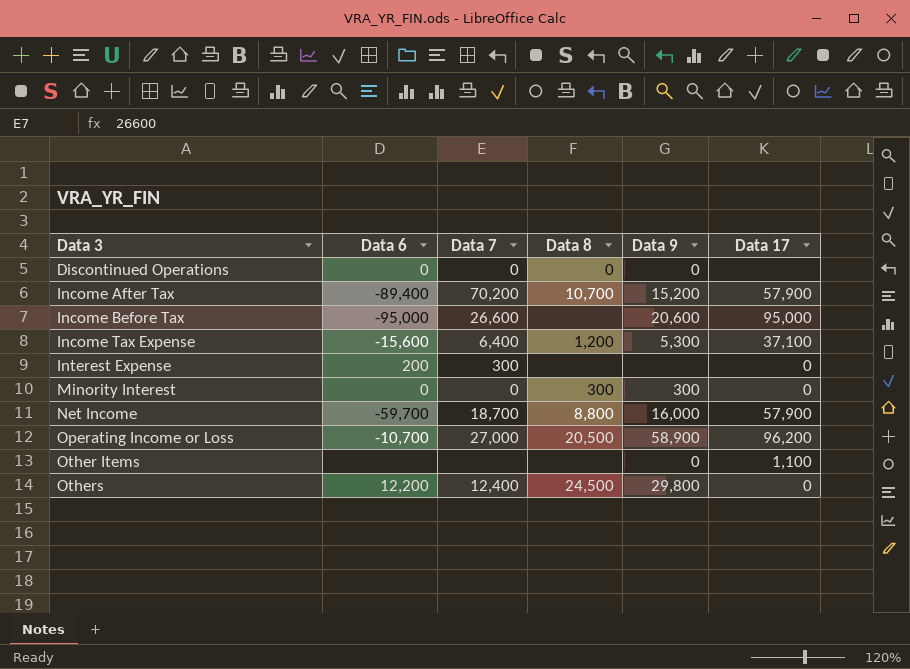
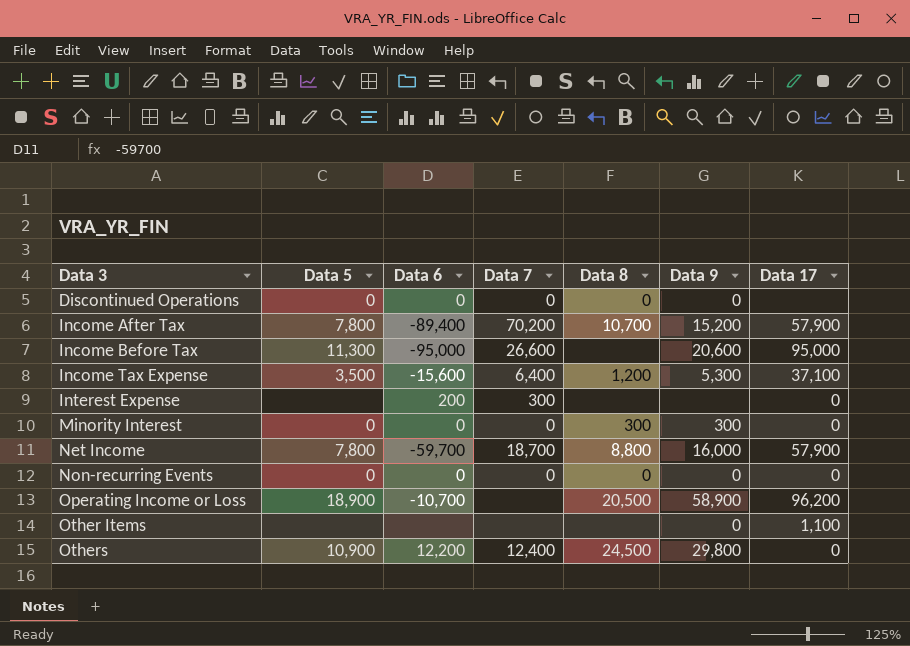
column Data 5 | position: none -> 2
row Non-recurring Events: none -> 0 | 0 | 0 | 0 | 0 | 0
Operating Income or Loss | Data 7: 27,000 -> none

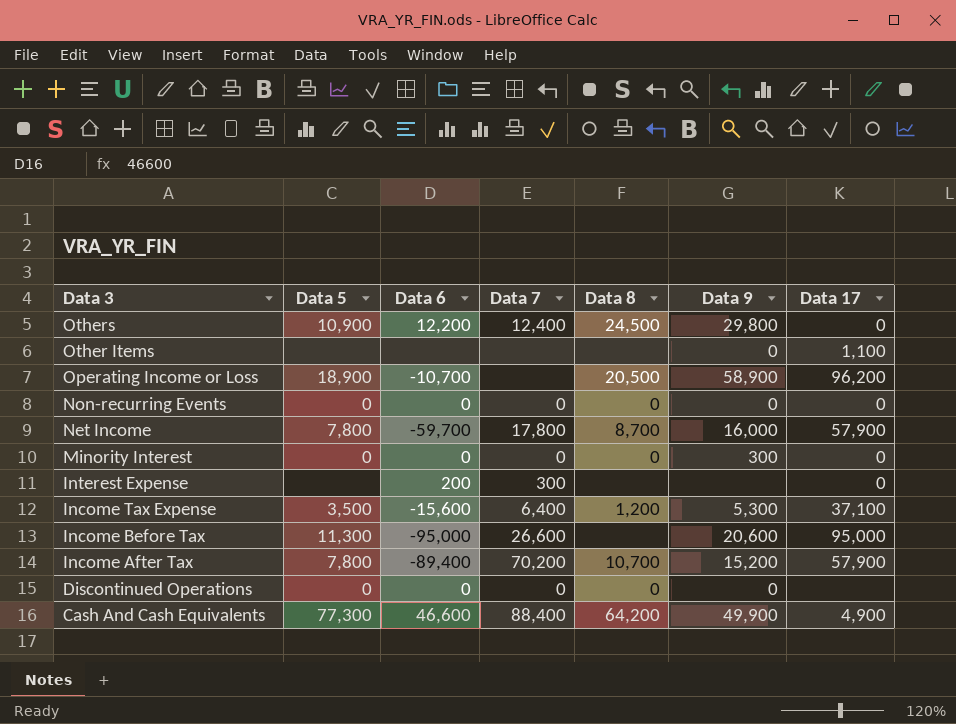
row order: Data 3 ascending -> Data 3 descending
Net Income | Data 7: 18,700 -> 17,800
Net Income | Data 8: 8,800 -> 8,700
Minority Interest | Data 8: 300 -> 0
row Cash And Cash Equivalents: none -> 77,300 | 46,600 | 88,400 | 64,200 | 49,900 | 4,900

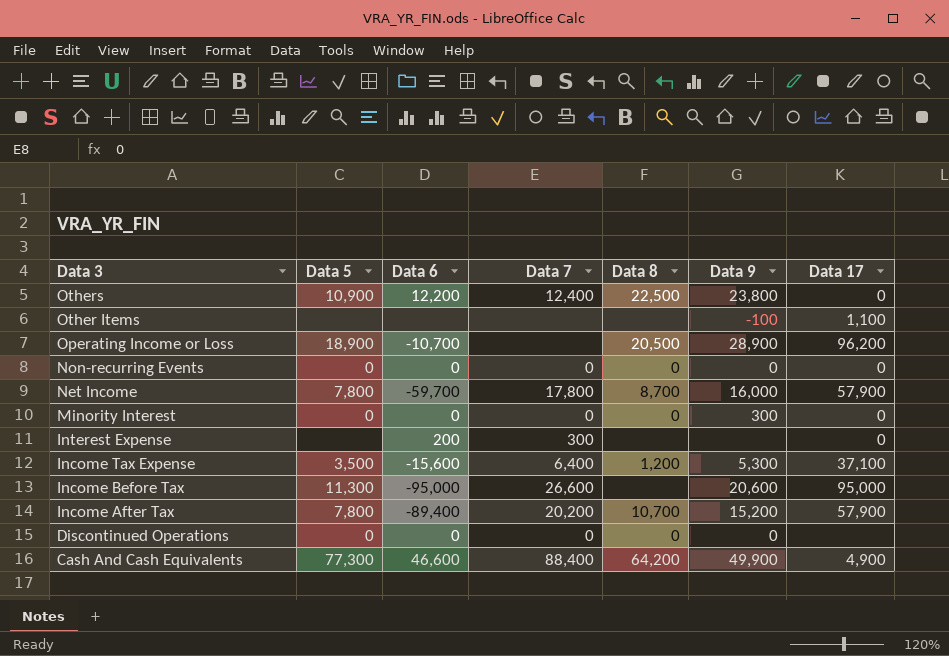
Others | Data 8: 24,500 -> 22,500
Others | Data 9: 29,800 -> 23,800
Other Items | Data 9: 0 -> -100
Operating Income or Loss | Data 9: 58,900 -> 28,900
Income After Tax | Data 7: 70,200 -> 20,200

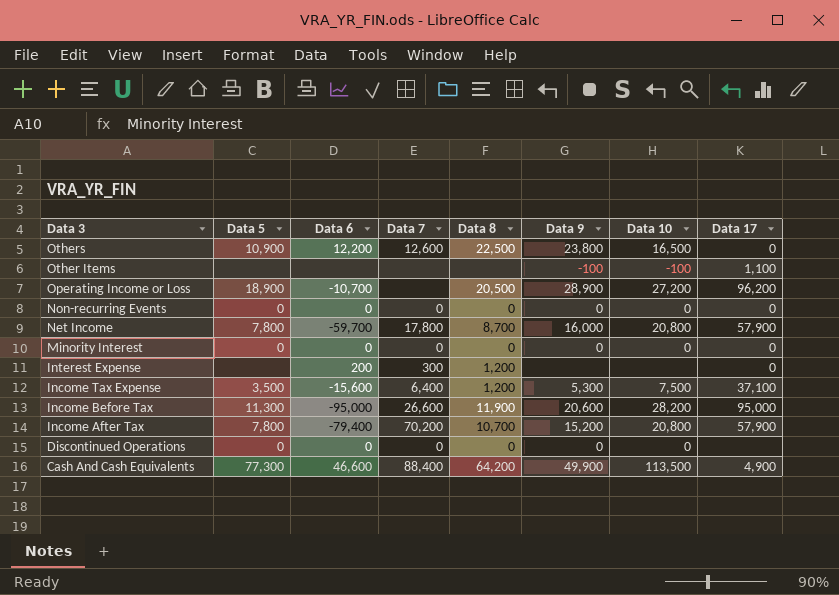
column Data 10 | position: none -> 7
Others | Data 7: 12,400 -> 12,600
Minority Interest | Data 9: 300 -> 0
Interest Expense | Data 8: none -> 1,200
Income Before Tax | Data 8: none -> 11,900
Income After Tax | Data 6: -89,400 -> -79,400
Income After Tax | Data 7: 20,200 -> 70,200

